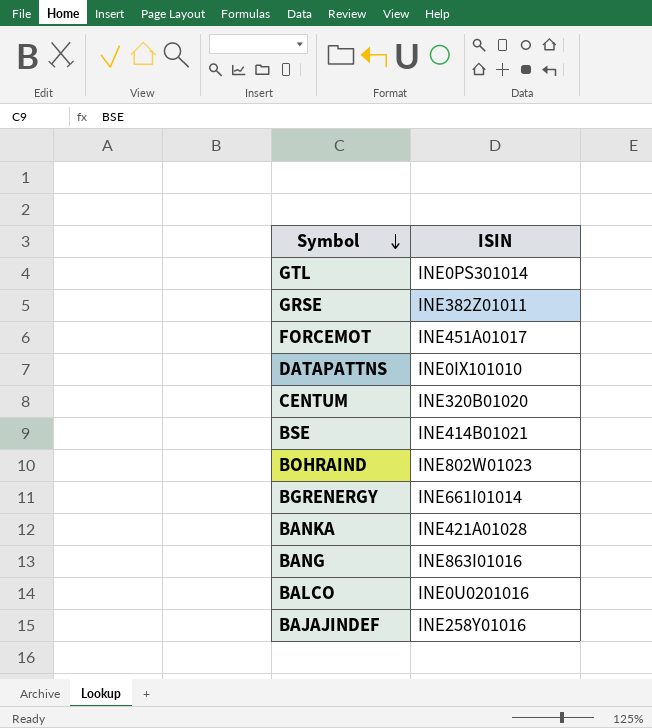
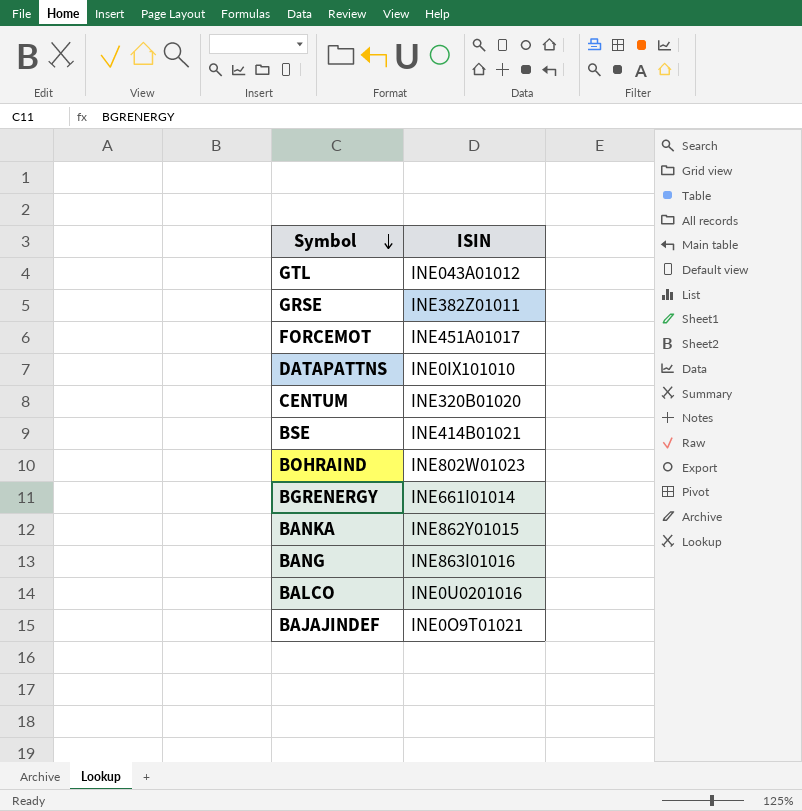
GTL | ISIN: INE0PS301014 -> INE043A01012
BANKA | ISIN: INE421A01028 -> INE862Y01015
BAJAJINDEF | ISIN: INE258Y01016 -> INE0O9T01021

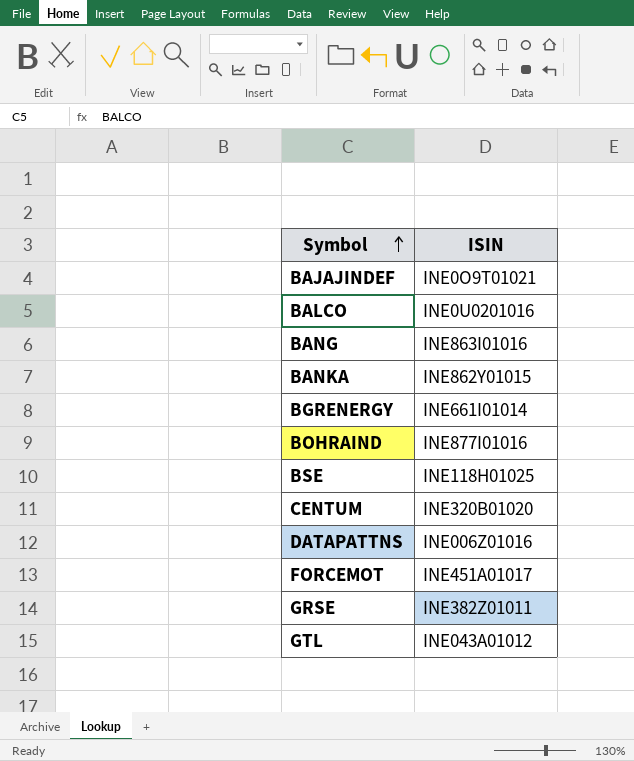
row order: Symbol descending -> Symbol ascending
BOHRAIND | ISIN: INE802W01023 -> INE877I01016
BSE | ISIN: INE414B01021 -> INE118H01025
DATAPATTNS | ISIN: INE0IX101010 -> INE006Z01016

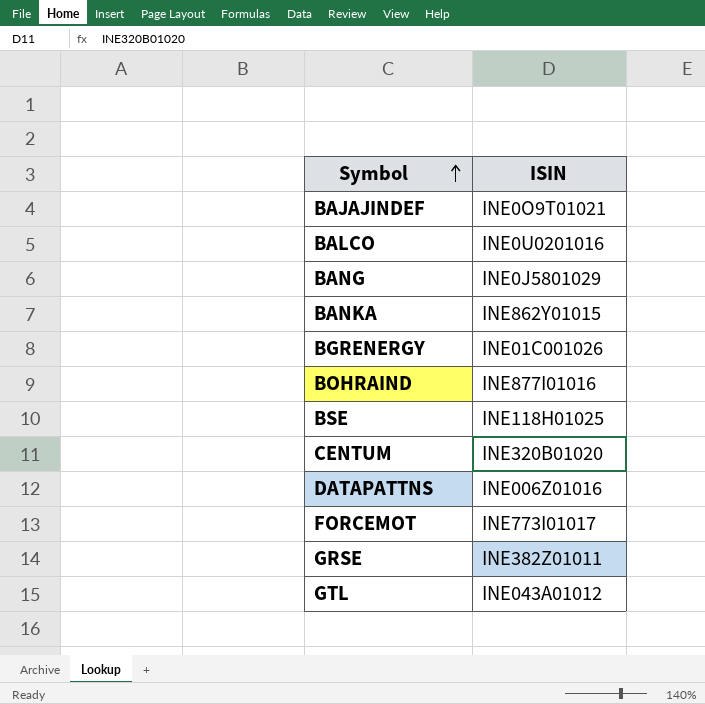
BANG | ISIN: INE863I01016 -> INE0J5801029
BGRENERGY | ISIN: INE661I01014 -> INE01C001026
FORCEMOT | ISIN: INE451A01017 -> INE773I01017

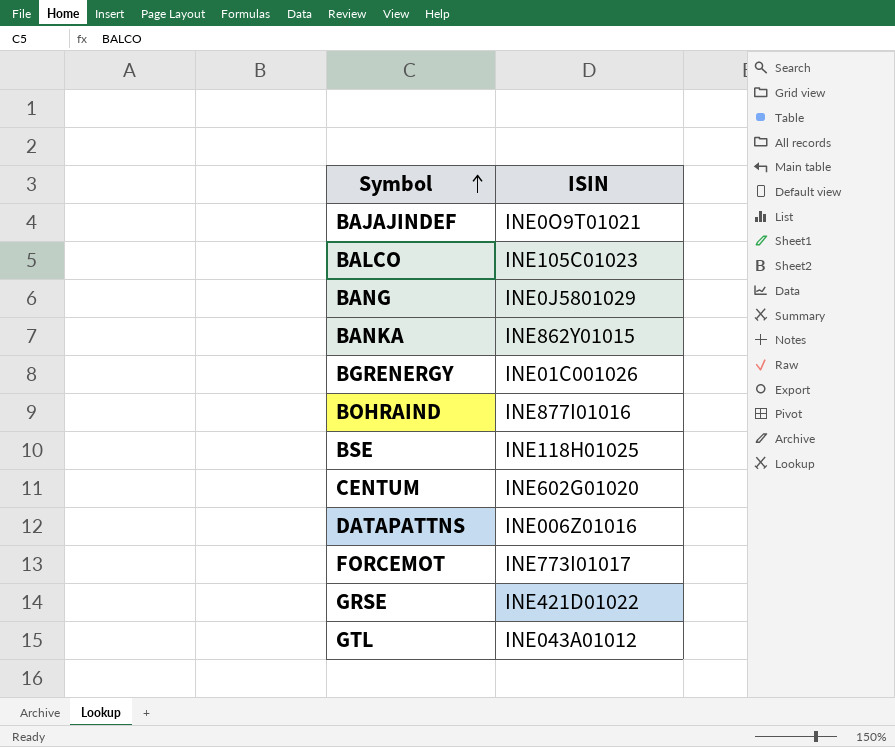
BALCO | ISIN: INE0U0201016 -> INE105C01023
CENTUM | ISIN: INE320B01020 -> INE602G01020
GRSE | ISIN: INE382Z01011 -> INE421D01022

